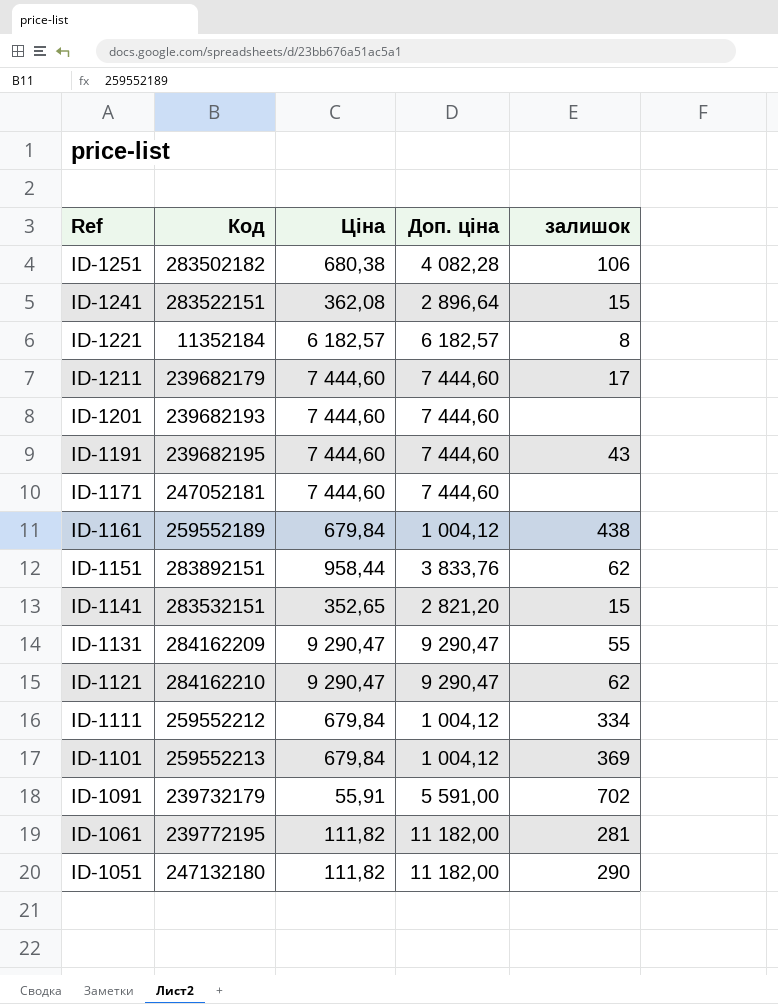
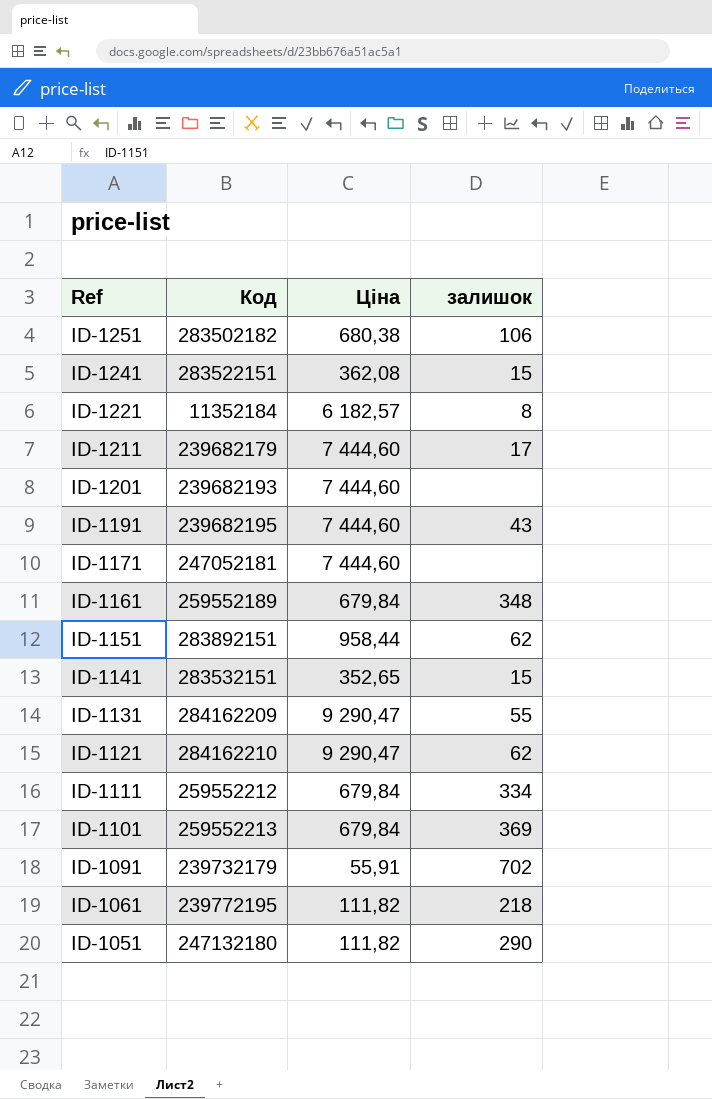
column Доп. ціна | position: 4 -> none
ID-1161 | залишок: 438 -> 348
ID-1061 | залишок: 281 -> 218

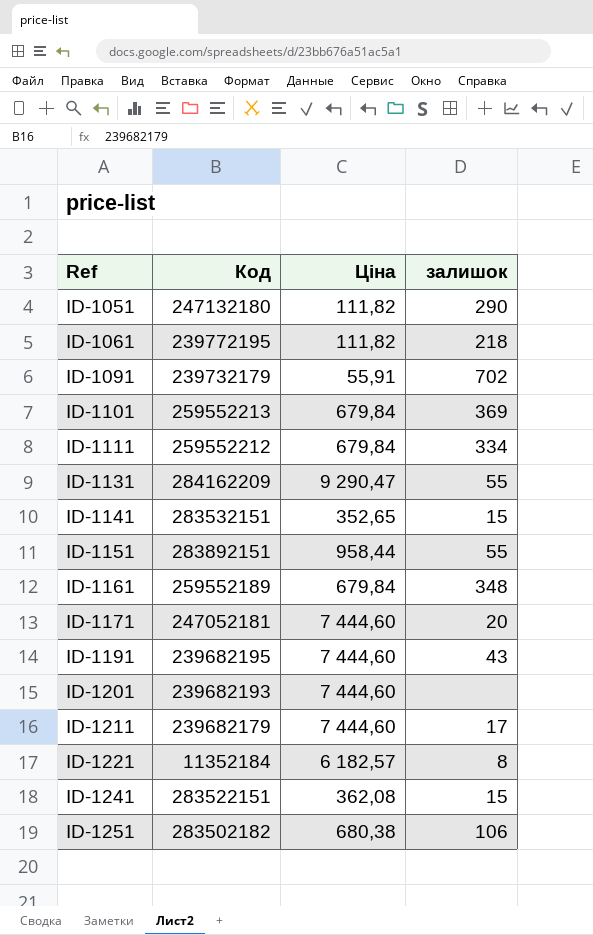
row order: Ref descending -> Ref ascending
row ID-1121: 284162210 | 9 290,47 | 62 -> none
ID-1151 | залишок: 62 -> 55
ID-1171 | залишок: none -> 20

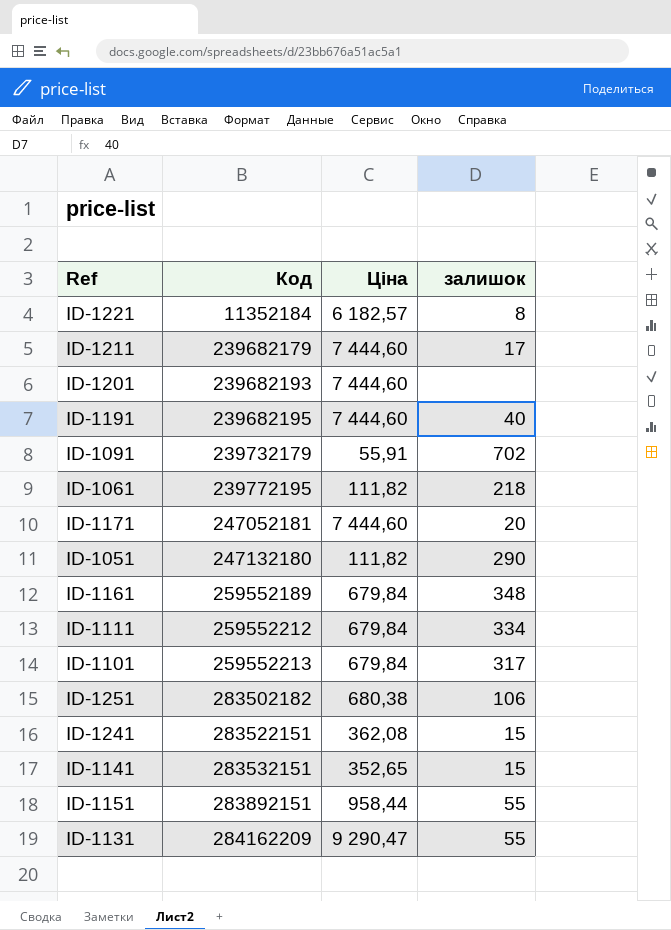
row order: Ref ascending -> Код ascending
ID-1191 | залишок: 43 -> 40
ID-1101 | залишок: 369 -> 317

